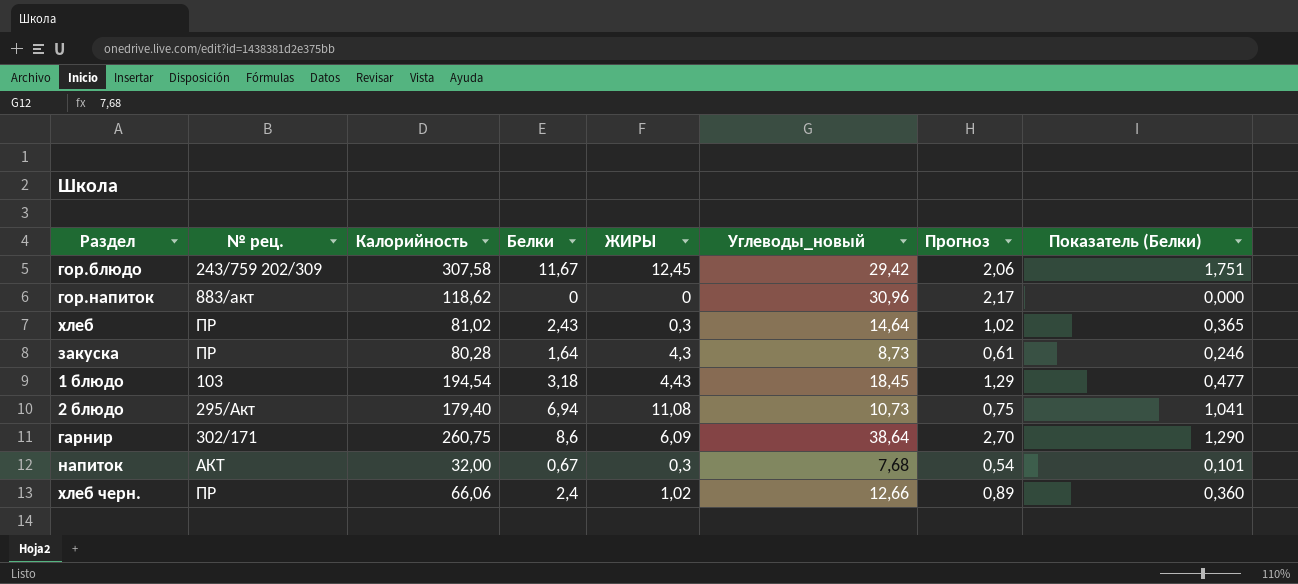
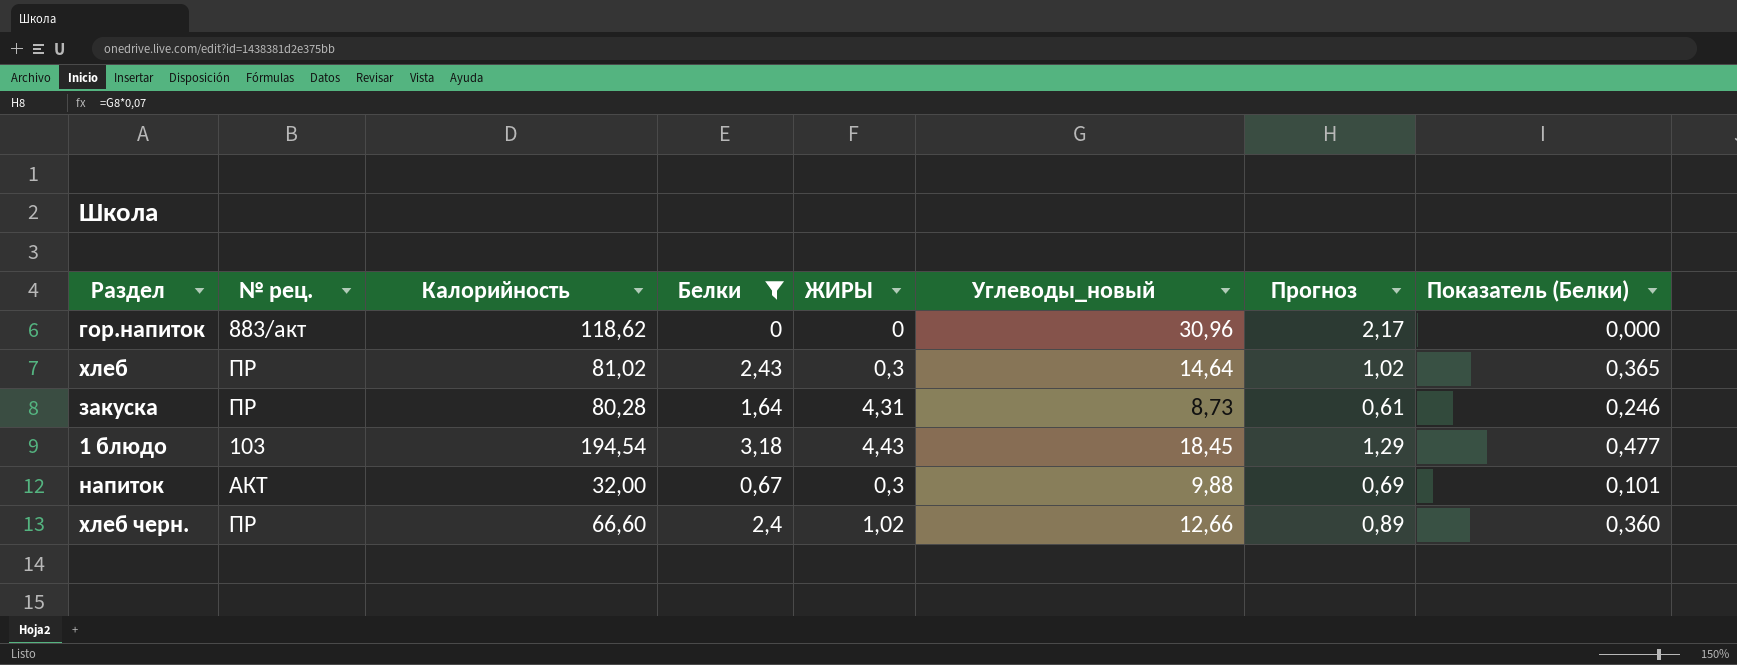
filter: none -> Белки <= 3,18
закуска | ЖИРЫ: 4,3 -> 4,31
напиток | Углеводы_новый: 7,68 -> 9,88
напиток | Прогноз: 0,54 -> 0,69
хлеб черн. | Калорийность: 66,06 -> 66,60

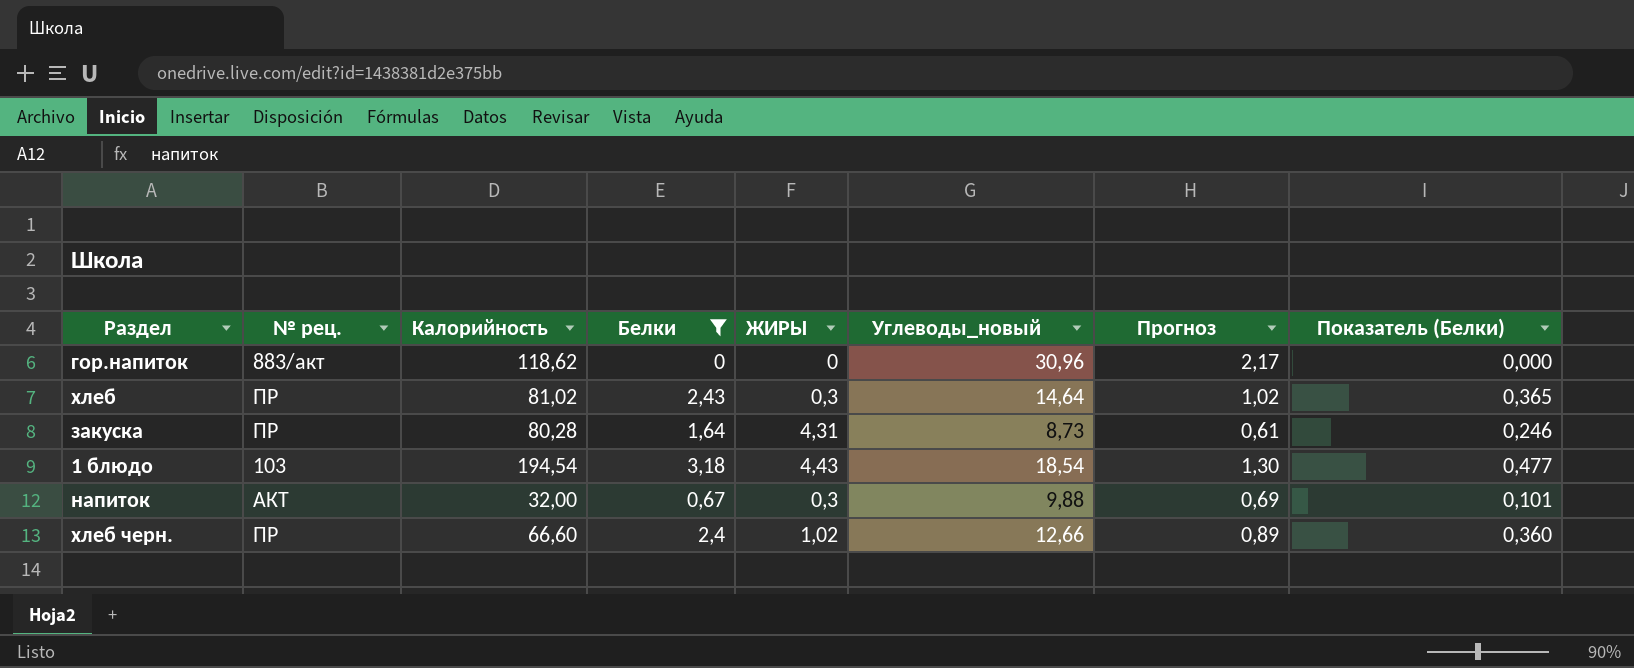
1 блюдо | Углеводы_новый: 18,45 -> 18,54
1 блюдо | Прогноз: 1,29 -> 1,30

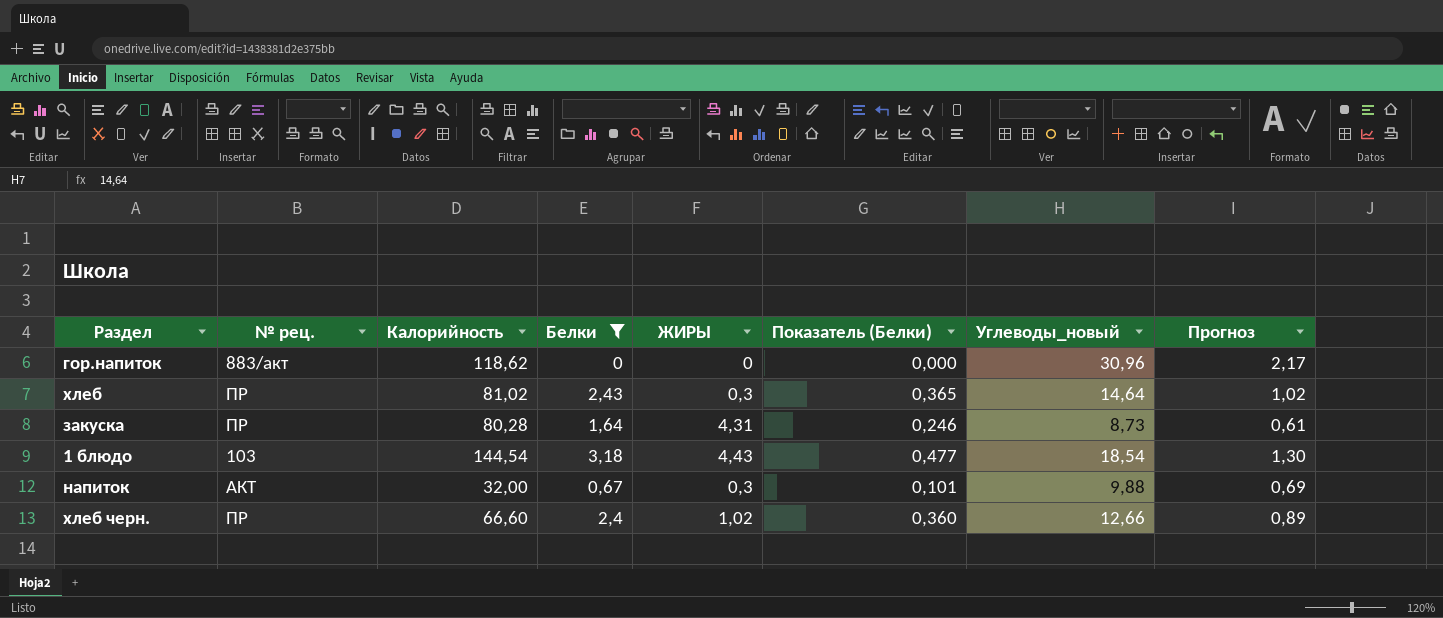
column Показатель (Белки) | position: 8 -> 6
1 блюдо | Калорийность: 194,54 -> 144,54

